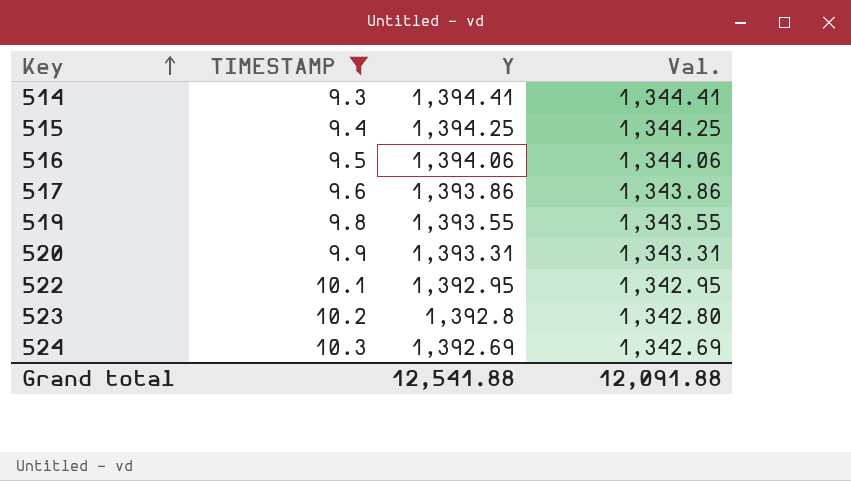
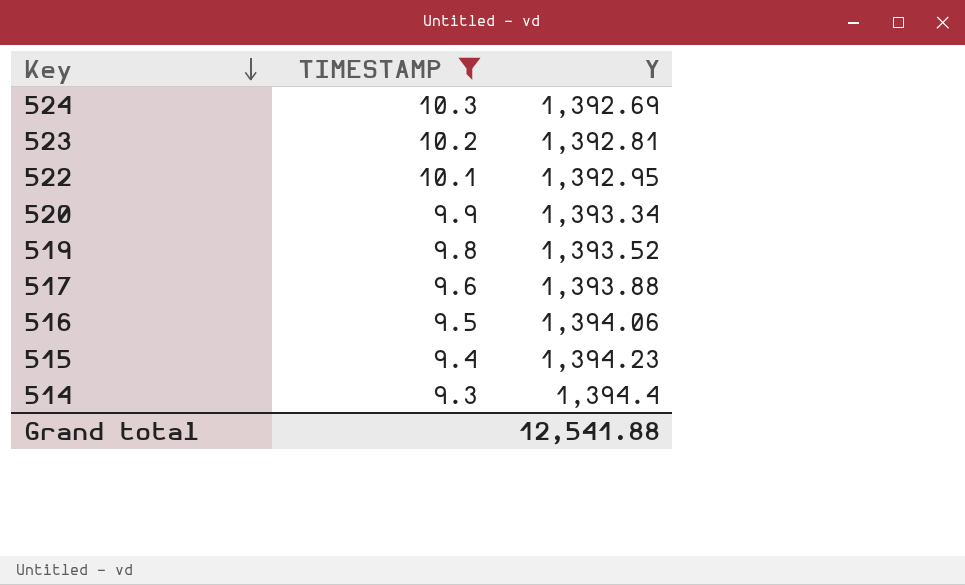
row order: Key ascending -> Key descending
column Val. | formula: [Y] - 50 -> none
523 | Y: 1,392.8 -> 1,392.81
520 | Y: 1,393.31 -> 1,393.34
519 | Y: 1,393.55 -> 1,393.52
517 | Y: 1,393.86 -> 1,393.88
515 | Y: 1,394.25 -> 1,394.23
514 | Y: 1,394.41 -> 1,394.4

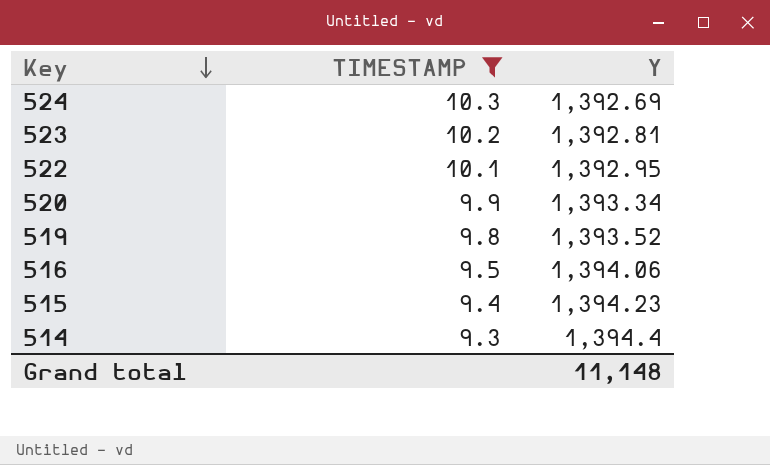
row 517: 9.6 | 1,393.88 -> none
Grand total | Y: 12,541.88 -> 11,148

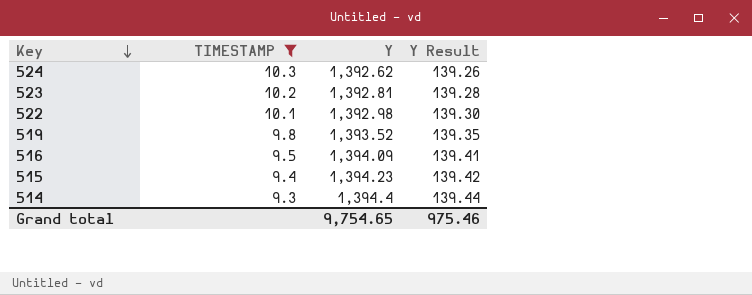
column Y Result | formula: none -> [Y] * 0.1
row 520: 9.9 | 1,393.34 -> none
524 | Y: 1,392.69 -> 1,392.62
522 | Y: 1,392.95 -> 1,392.98
516 | Y: 1,394.06 -> 1,394.09
Grand total | Y: 11,148 -> 9,754.65

